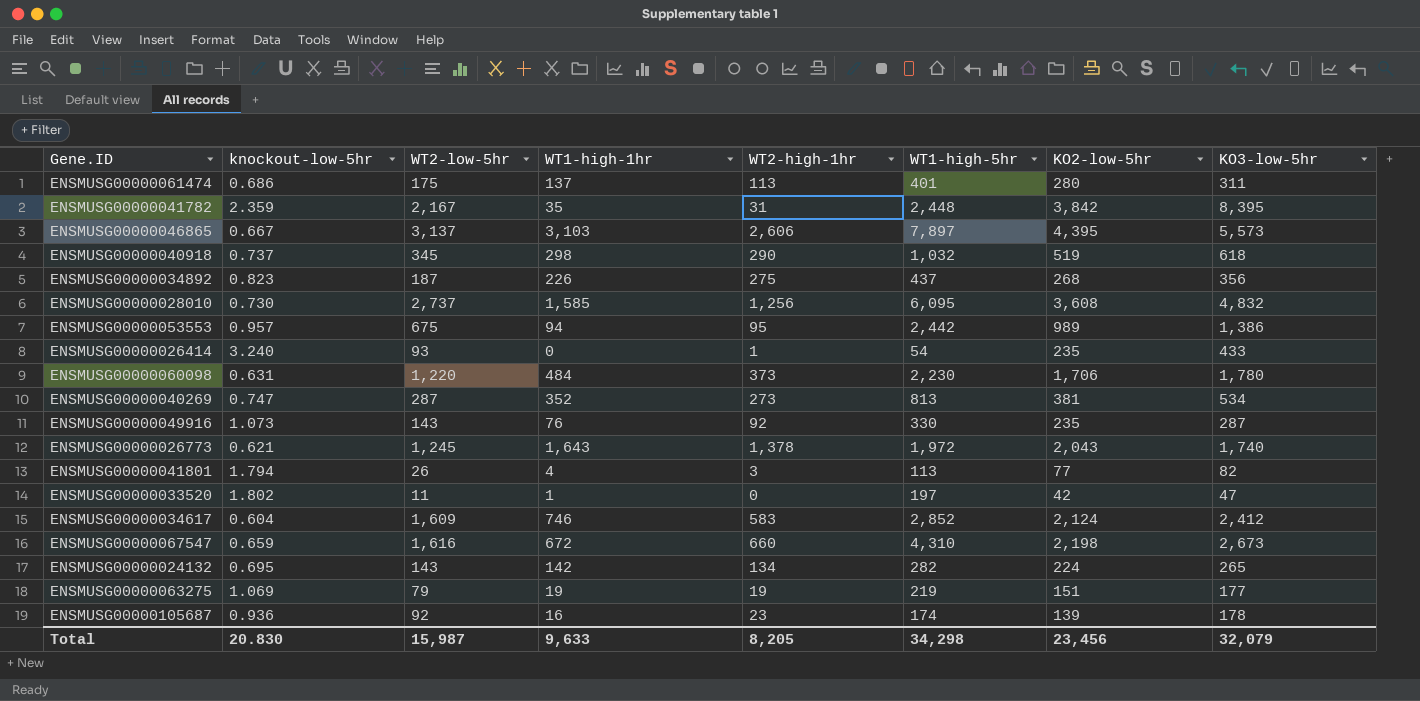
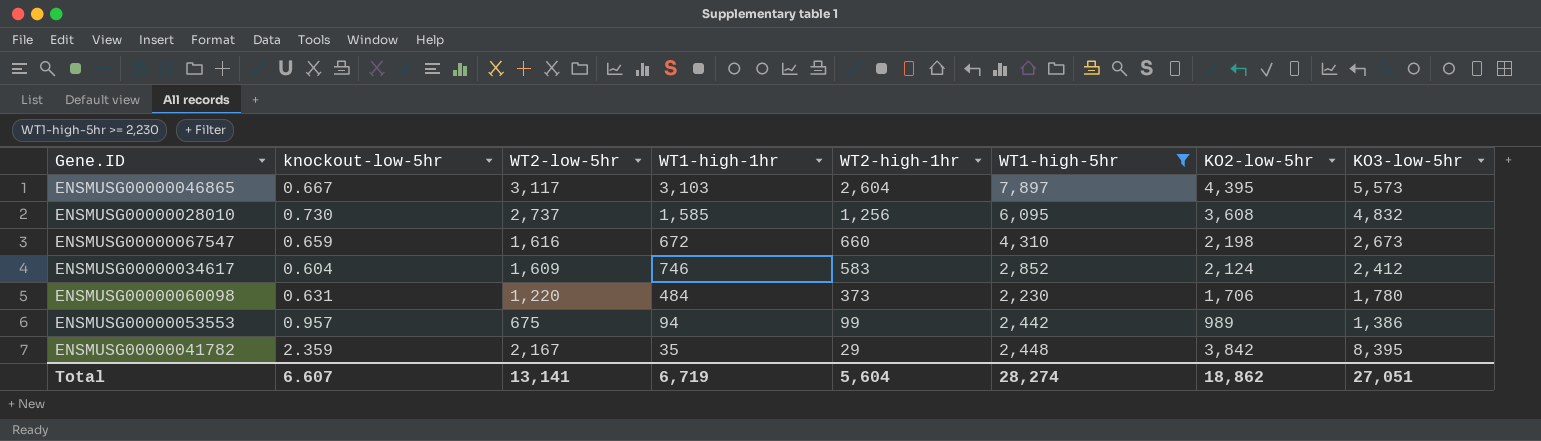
filter: none -> WT1-high-5hr >= 2,230
row order: none -> WT2-high-1hr descending
ENSMUSG00000046865 | WT2-low-5hr: 3,137 -> 3,117
ENSMUSG00000046865 | WT2-high-1hr: 2,606 -> 2,604
ENSMUSG00000053553 | WT2-high-1hr: 95 -> 99
ENSMUSG00000041782 | WT2-high-1hr: 31 -> 29
Total | knockout-low-5hr: 20.830 -> 6.607
Total | WT2-low-5hr: 15,987 -> 13,141
Total | WT1-high-1hr: 9,633 -> 6,719
Total | WT2-high-1hr: 8,205 -> 5,604
Total | WT1-high-5hr: 34,298 -> 28,274
Total | KO2-low-5hr: 23,456 -> 18,862
Total | KO3-low-5hr: 32,079 -> 27,051

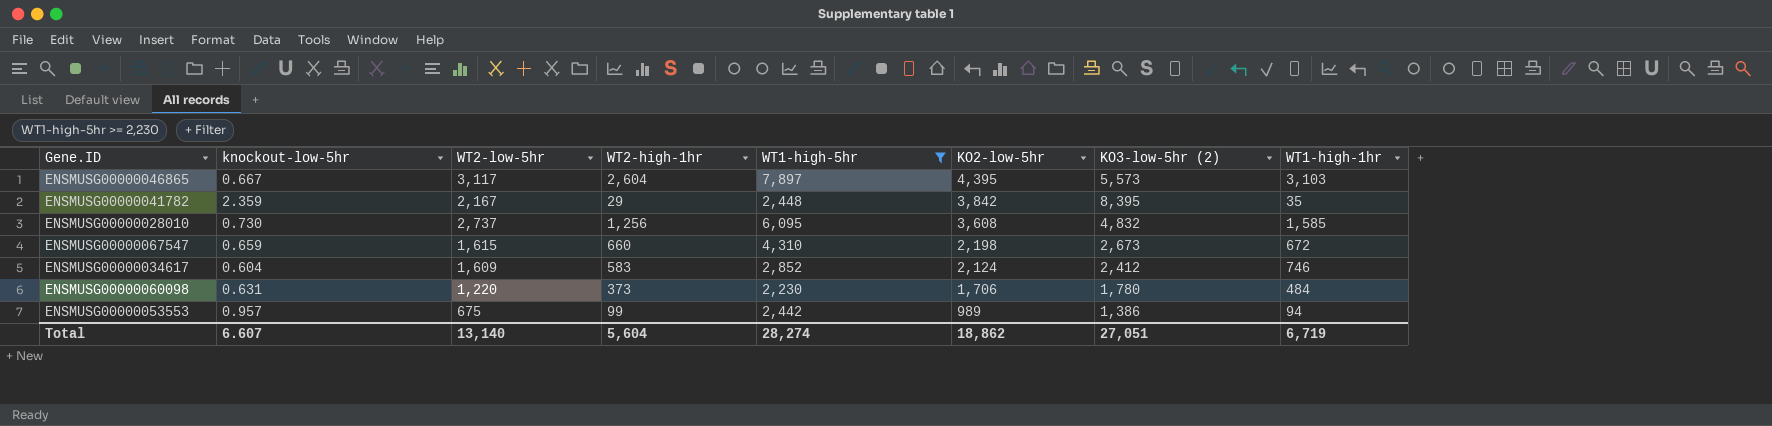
row order: WT2-high-1hr descending -> KO2-low-5hr descending
column name: KO3-low-5hr -> KO3-low-5hr (2)
column WT1-high-1hr | position: 4 -> 8
ENSMUSG00000067547 | WT2-low-5hr: 1,616 -> 1,615
Total | WT2-low-5hr: 13,141 -> 13,140

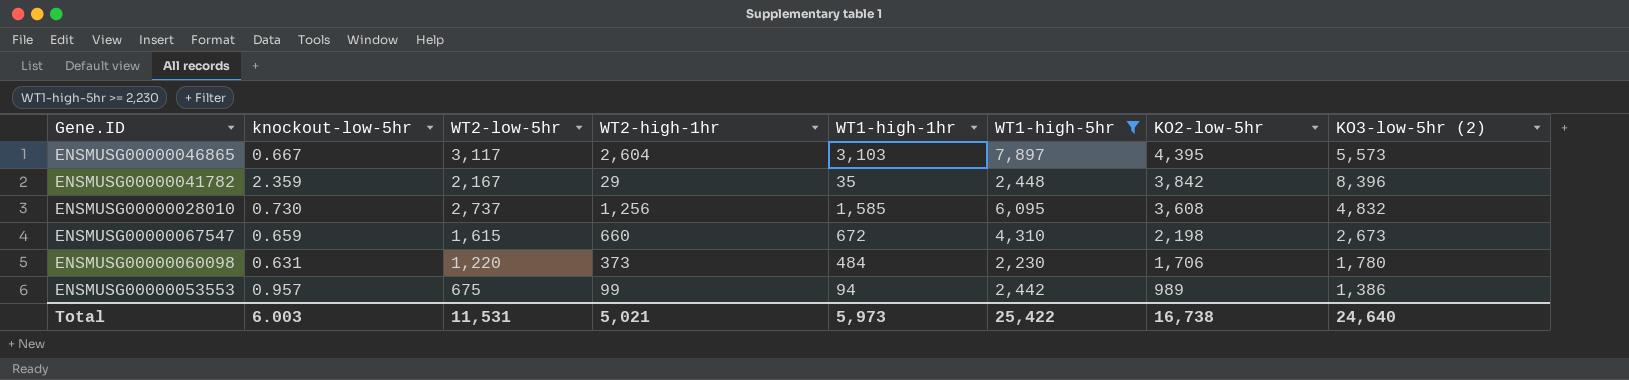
column WT1-high-1hr | position: 8 -> 5
row ENSMUSG00000034617: 0.604 | 1,609 | 583 | 2,852 | 2,124 | 2,412 | 746 -> none
ENSMUSG00000041782 | KO3-low-5hr (2): 8,395 -> 8,396
Total | knockout-low-5hr: 6.607 -> 6.003
Total | WT2-low-5hr: 13,140 -> 11,531
Total | WT2-high-1hr: 5,604 -> 5,021
Total | WT1-high-1hr: 6,719 -> 5,973
Total | WT1-high-5hr: 28,274 -> 25,422
Total | KO2-low-5hr: 18,862 -> 16,738
Total | KO3-low-5hr (2): 27,051 -> 24,640

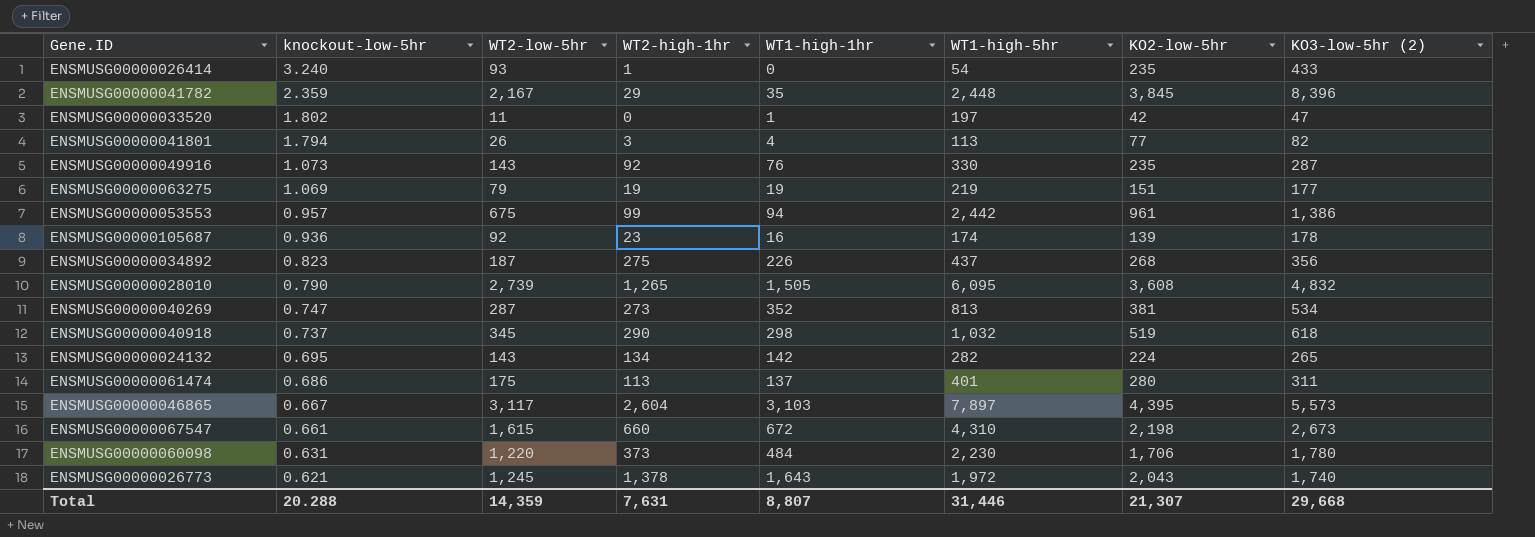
filter: WT1-high-5hr >= 2,230 -> none
row order: KO2-low-5hr descending -> knockout-low-5hr descending
ENSMUSG00000041782 | KO2-low-5hr: 3,842 -> 3,845
ENSMUSG00000053553 | KO2-low-5hr: 989 -> 961
ENSMUSG00000028010 | knockout-low-5hr: 0.730 -> 0.790
ENSMUSG00000028010 | WT2-low-5hr: 2,737 -> 2,739
ENSMUSG00000028010 | WT2-high-1hr: 1,256 -> 1,265
ENSMUSG00000028010 | WT1-high-1hr: 1,585 -> 1,505
ENSMUSG00000067547 | knockout-low-5hr: 0.659 -> 0.661
Total | knockout-low-5hr: 6.003 -> 20.288
Total | WT2-low-5hr: 11,531 -> 14,359
Total | WT2-high-1hr: 5,021 -> 7,631
Total | WT1-high-1hr: 5,973 -> 8,807
Total | WT1-high-5hr: 25,422 -> 31,446
Total | KO2-low-5hr: 16,738 -> 21,307
Total | KO3-low-5hr (2): 24,640 -> 29,668

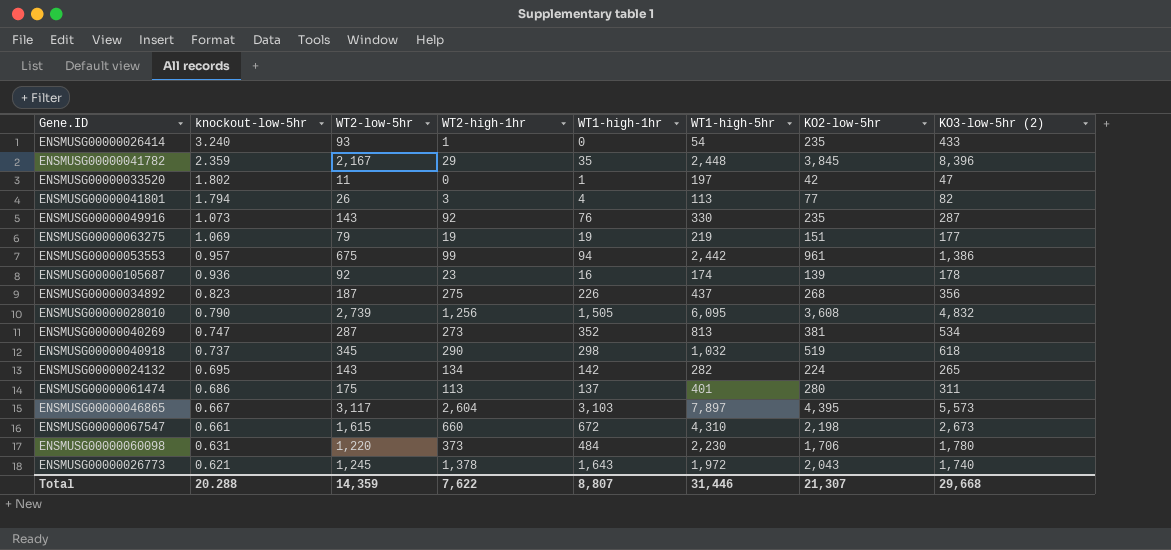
ENSMUSG00000028010 | WT2-high-1hr: 1,265 -> 1,256
Total | WT2-high-1hr: 7,631 -> 7,622

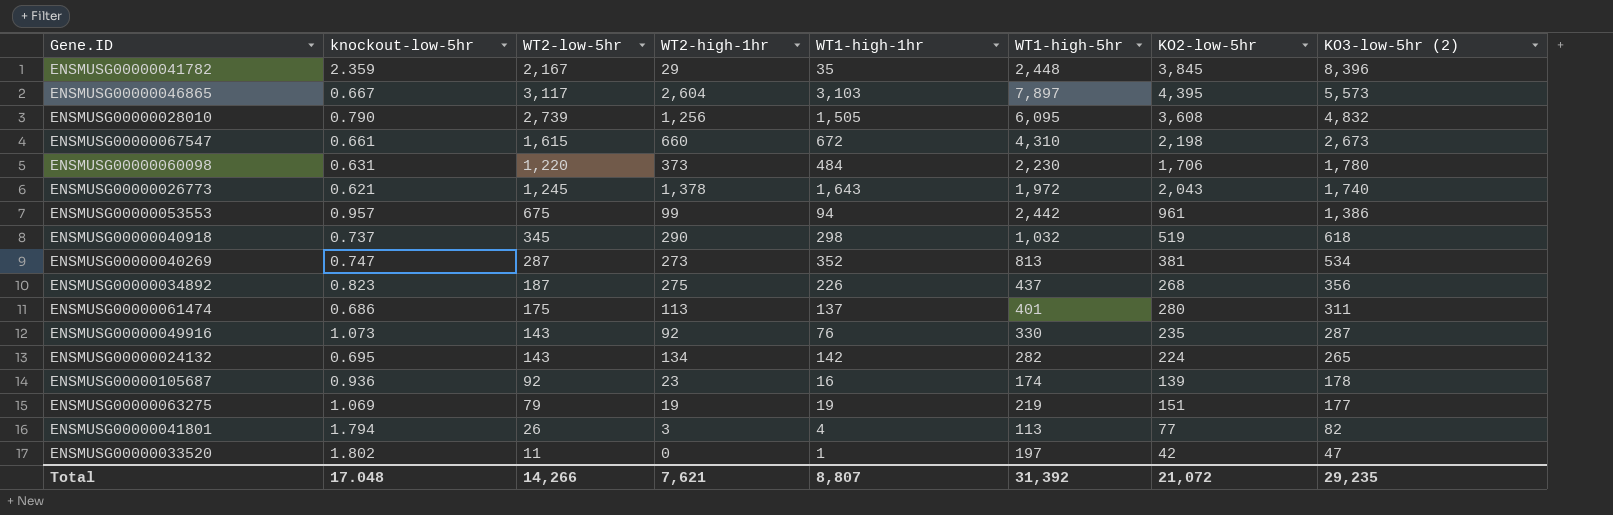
row order: knockout-low-5hr descending -> KO3-low-5hr (2) descending
row ENSMUSG00000026414: 3.240 | 93 | 1 | 0 | 54 | 235 | 433 -> none
Total | knockout-low-5hr: 20.288 -> 17.048
Total | WT2-low-5hr: 14,359 -> 14,266
Total | WT2-high-1hr: 7,622 -> 7,621
Total | WT1-high-5hr: 31,446 -> 31,392
Total | KO2-low-5hr: 21,307 -> 21,072
Total | KO3-low-5hr (2): 29,668 -> 29,235

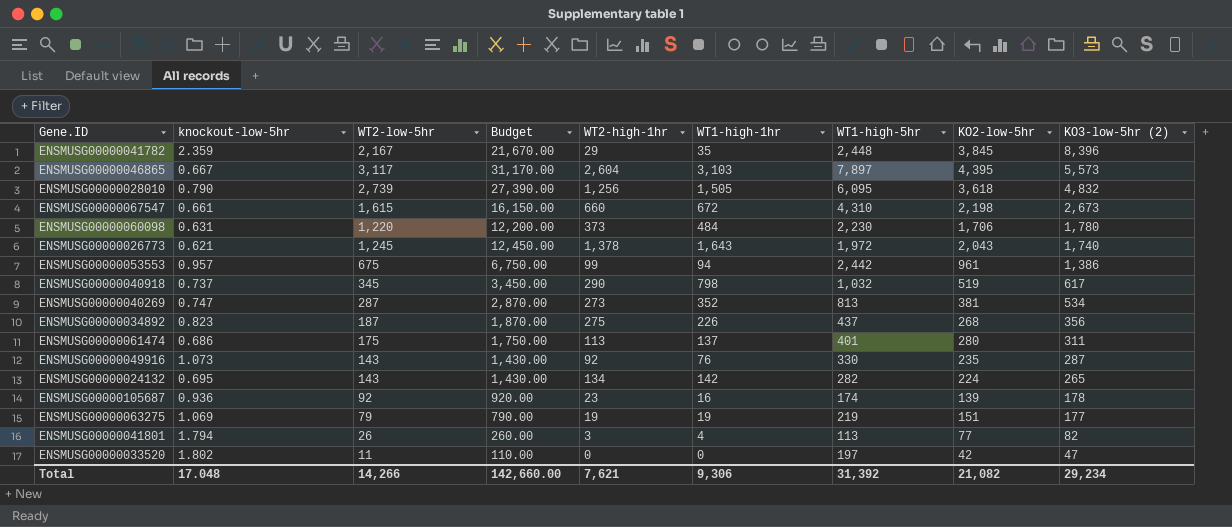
column Budget | formula: none -> [WT2-low-5hr] * 10
ENSMUSG00000028010 | KO2-low-5hr: 3,608 -> 3,618
ENSMUSG00000040918 | WT1-high-1hr: 298 -> 798
ENSMUSG00000040918 | KO3-low-5hr (2): 618 -> 617
ENSMUSG00000033520 | WT1-high-1hr: 1 -> 0
Total | WT1-high-1hr: 8,807 -> 9,306
Total | KO2-low-5hr: 21,072 -> 21,082
Total | KO3-low-5hr (2): 29,235 -> 29,234

